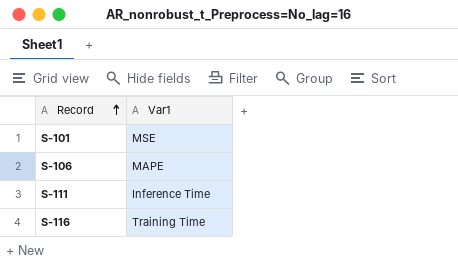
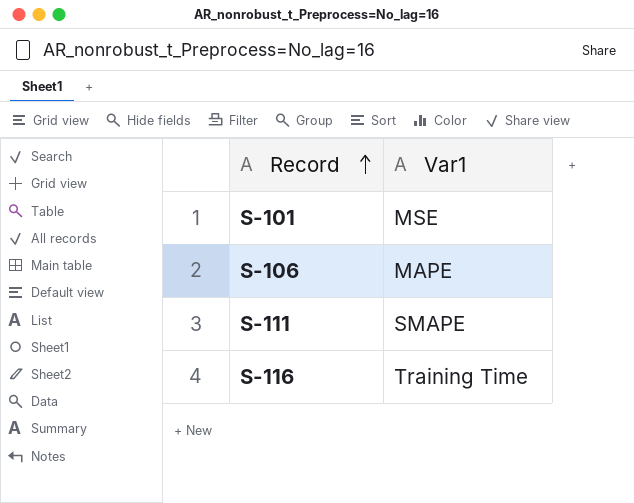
S-111 | Var1: Inference Time -> SMAPE

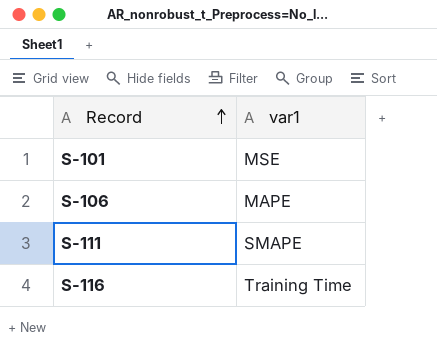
column name: Var1 -> var1

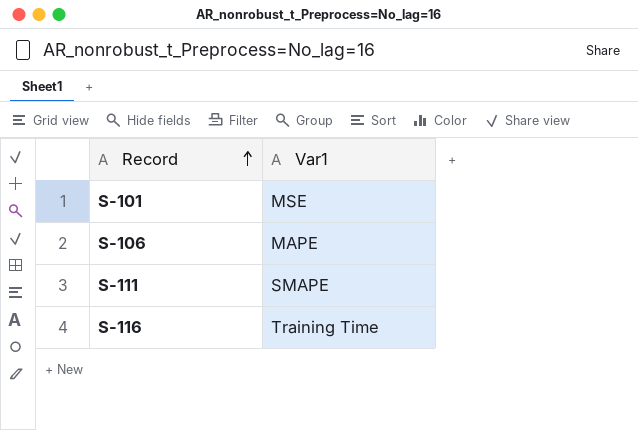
column name: var1 -> Var1

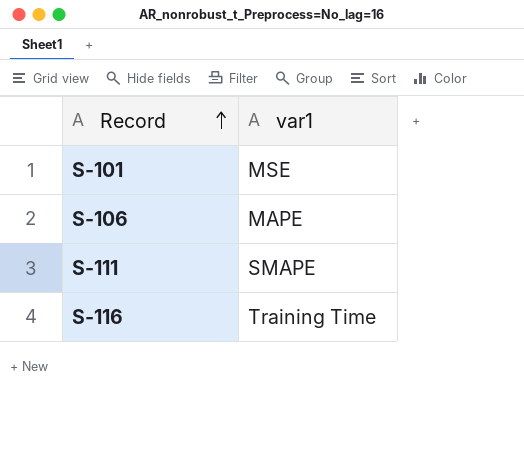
column name: Var1 -> var1

